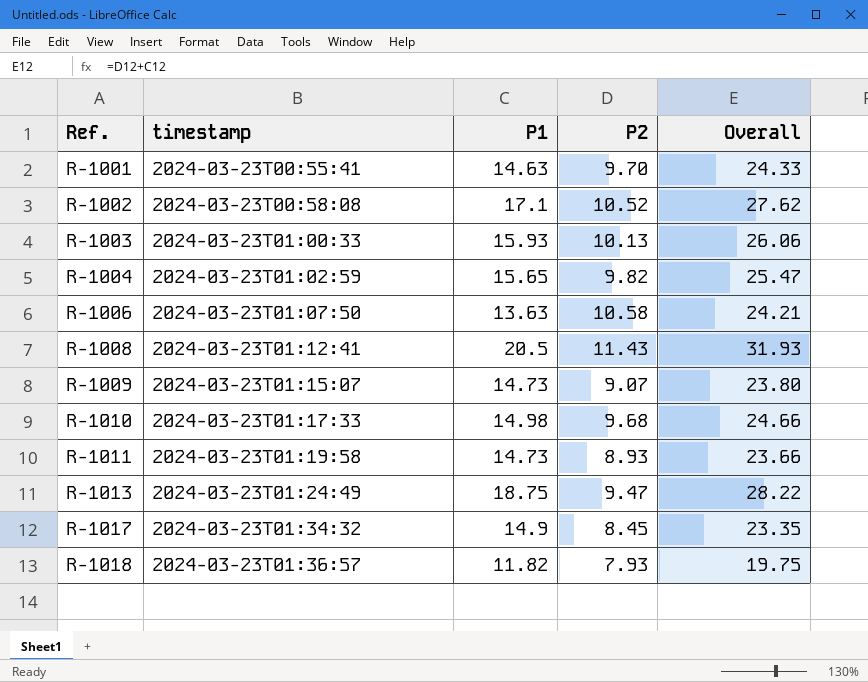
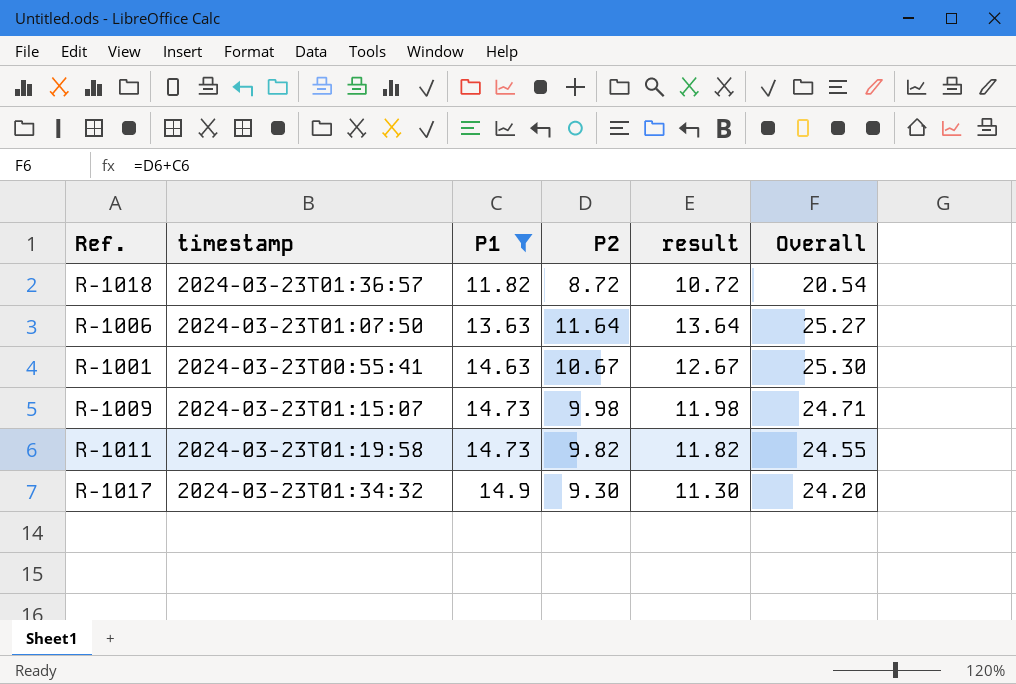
filter: none -> P1 <= 14.9
row order: Ref. ascending -> P1 ascending
column result | formula: none -> [P2] + 2
R-1018 | P2: 7.93 -> 8.72
R-1018 | Overall: 19.75 -> 20.54
R-1006 | P2: 10.58 -> 11.64
R-1006 | Overall: 24.21 -> 25.27
R-1001 | P2: 9.70 -> 10.67
R-1001 | Overall: 24.33 -> 25.30
R-1009 | P2: 9.07 -> 9.98
R-1009 | Overall: 23.80 -> 24.71
R-1011 | P2: 8.93 -> 9.82
R-1011 | Overall: 23.66 -> 24.55
R-1017 | P2: 8.45 -> 9.30
R-1017 | Overall: 23.35 -> 24.20

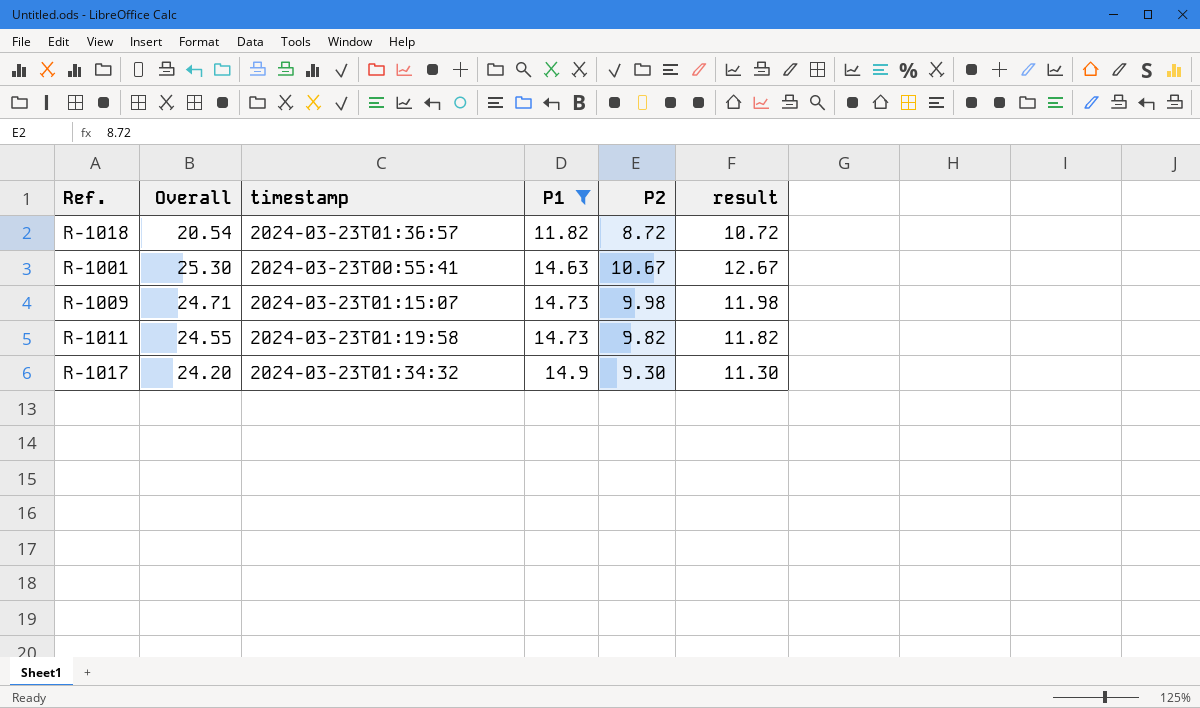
column Overall | position: 6 -> 2
row R-1006: 2024-03-23T01:07:50 | 13.63 | 11.64 | 13.64 | 25.27 -> none

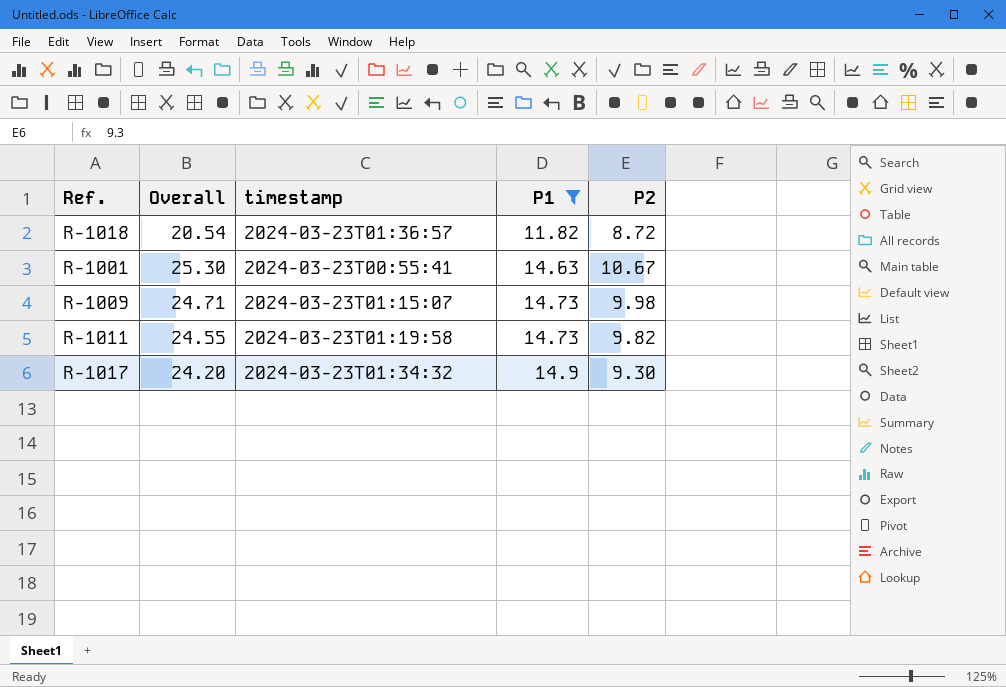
column result | formula: [P2] + 2 -> none

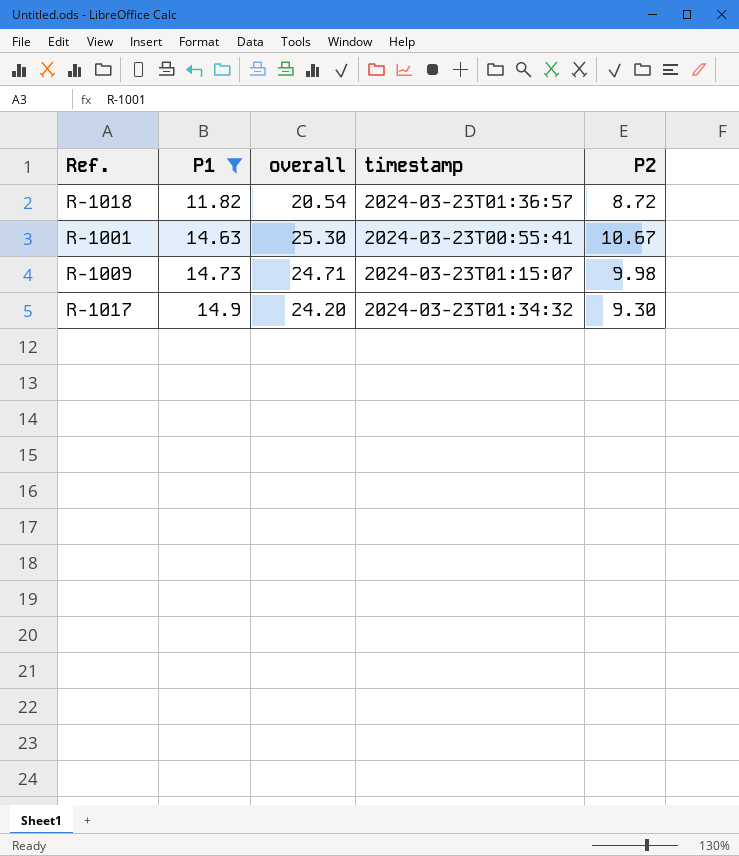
column P1 | position: 4 -> 2
column name: Overall -> overall
row R-1011: 24.55 | 2024-03-23T01:19:58 | 14.73 | 9.82 -> none

